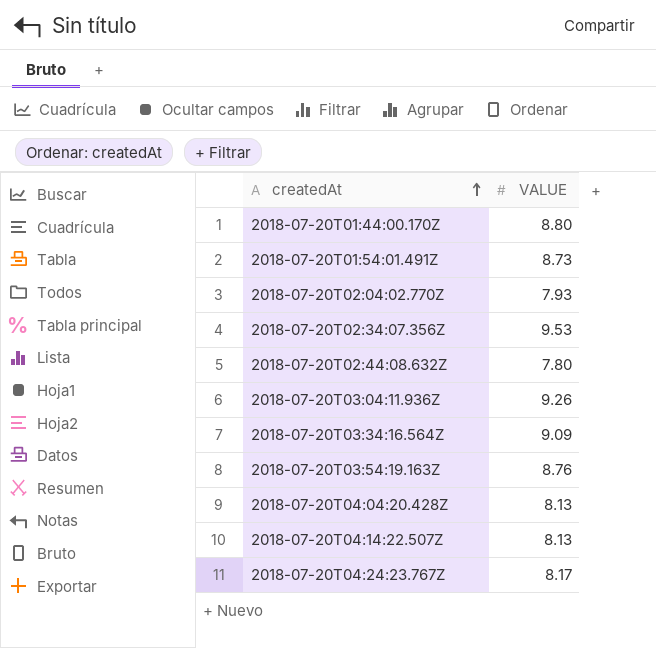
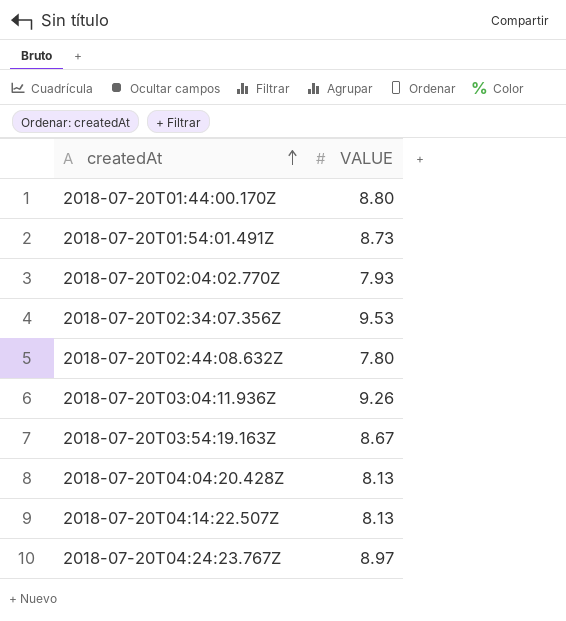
row 2018-07-20T03:34:16.564Z: 9.09 -> none
2018-07-20T03:54:19.163Z | VALUE: 8.76 -> 8.67
2018-07-20T04:24:23.767Z | VALUE: 8.17 -> 8.97

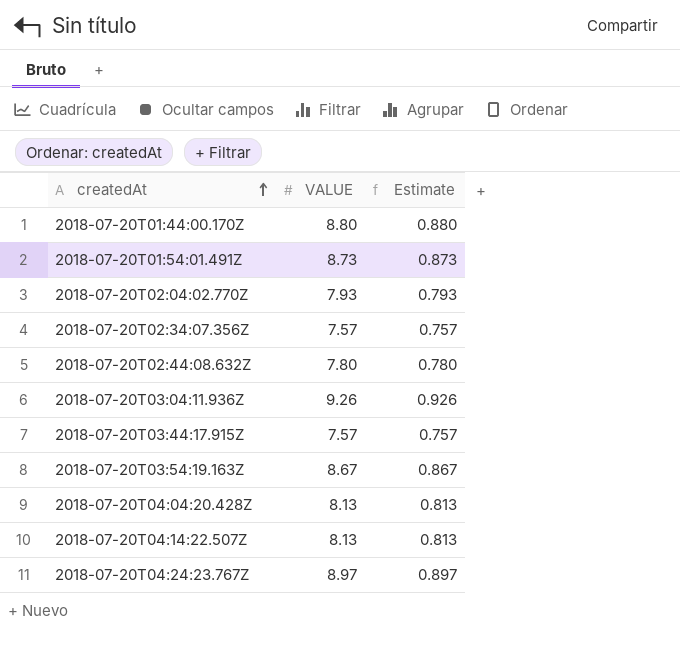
column Estimate | formula: none -> [VALUE] * 0.1
2018-07-20T02:34:07.356Z | VALUE: 9.53 -> 7.57
row 2018-07-20T03:44:17.915Z: none -> 7.57 | 0.757

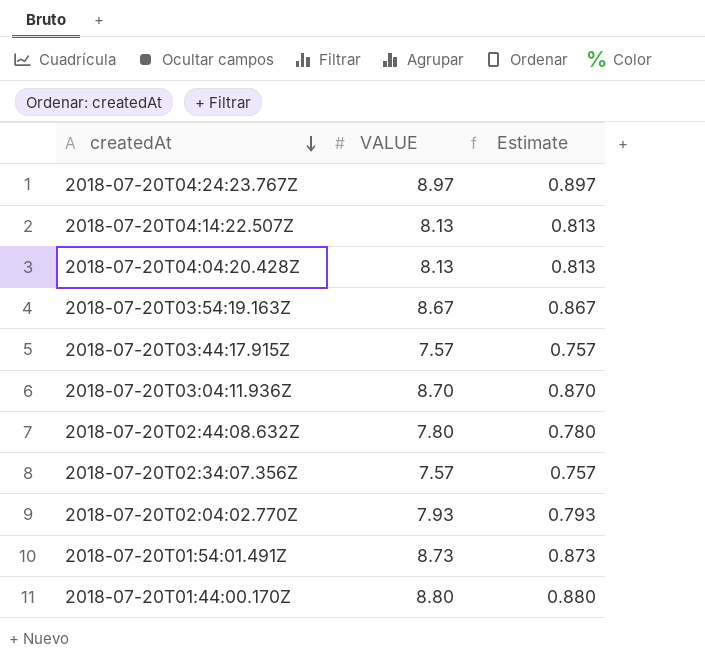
row order: createdAt ascending -> createdAt descending
2018-07-20T03:04:11.936Z | VALUE: 9.26 -> 8.70
2018-07-20T03:04:11.936Z | Estimate: 0.926 -> 0.870

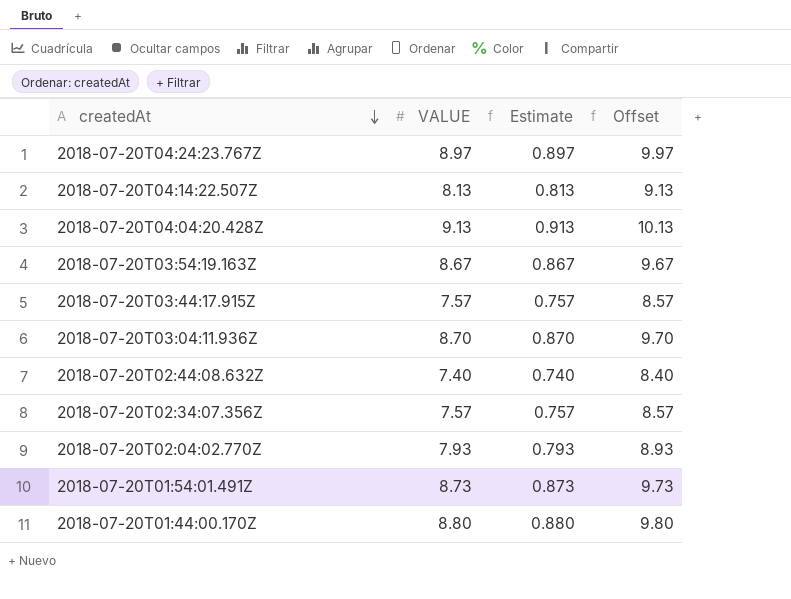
column Offset | formula: none -> [VALUE] + 1
2018-07-20T04:04:20.428Z | VALUE: 8.13 -> 9.13
2018-07-20T04:04:20.428Z | Estimate: 0.813 -> 0.913
2018-07-20T02:44:08.632Z | VALUE: 7.80 -> 7.40
2018-07-20T02:44:08.632Z | Estimate: 0.780 -> 0.740

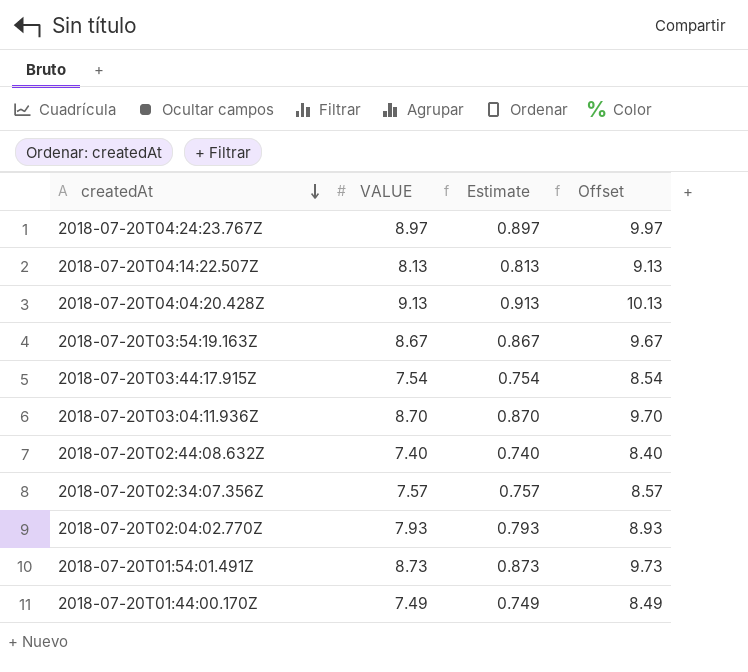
2018-07-20T03:44:17.915Z | VALUE: 7.57 -> 7.54
2018-07-20T03:44:17.915Z | Estimate: 0.757 -> 0.754
2018-07-20T03:44:17.915Z | Offset: 8.57 -> 8.54
2018-07-20T01:44:00.170Z | VALUE: 8.80 -> 7.49
2018-07-20T01:44:00.170Z | Estimate: 0.880 -> 0.749
2018-07-20T01:44:00.170Z | Offset: 9.80 -> 8.49

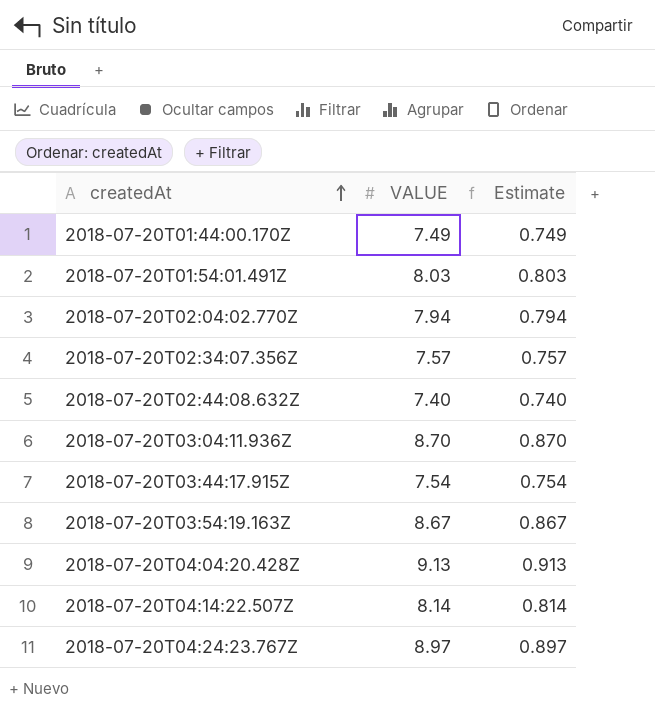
row order: createdAt descending -> createdAt ascending
column Offset | formula: [VALUE] + 1 -> none
2018-07-20T01:54:01.491Z | VALUE: 8.73 -> 8.03
2018-07-20T01:54:01.491Z | Estimate: 0.873 -> 0.803
2018-07-20T02:04:02.770Z | VALUE: 7.93 -> 7.94
2018-07-20T02:04:02.770Z | Estimate: 0.793 -> 0.794
2018-07-20T04:14:22.507Z | VALUE: 8.13 -> 8.14
2018-07-20T04:14:22.507Z | Estimate: 0.813 -> 0.814

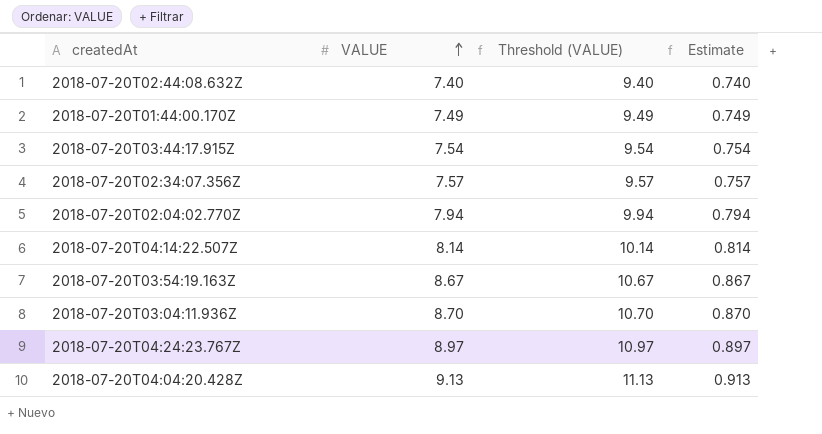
row order: createdAt ascending -> VALUE ascending
column Threshold (VALUE) | formula: none -> [VALUE] + 2
row 2018-07-20T01:54:01.491Z: 8.03 | 0.803 -> none

